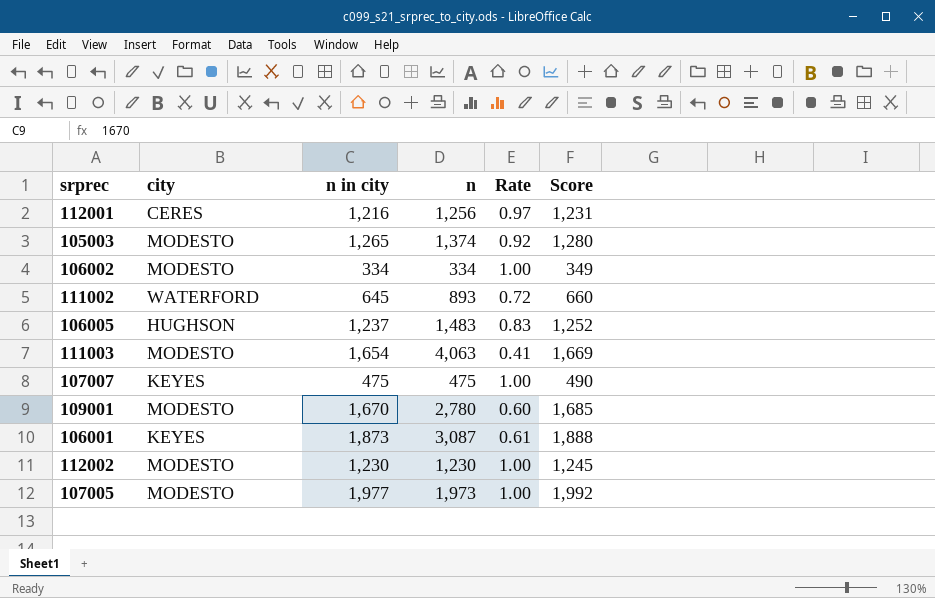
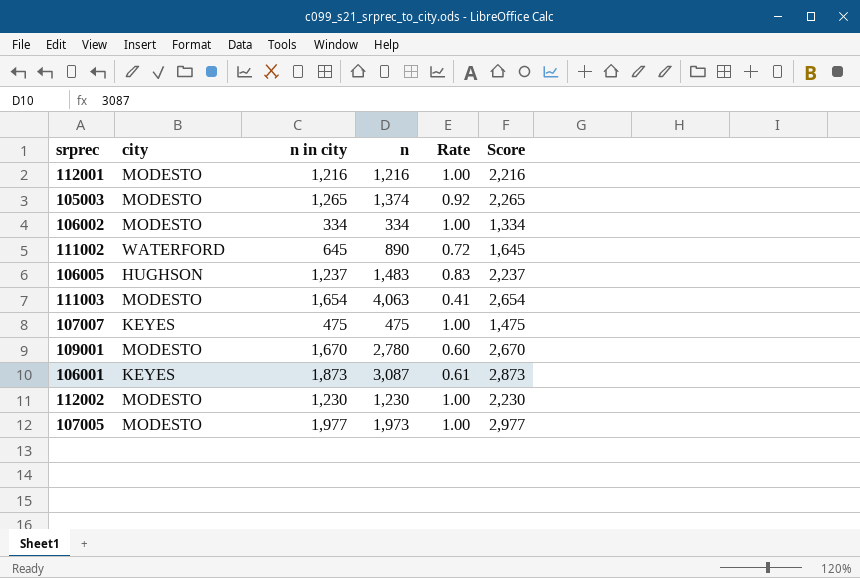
column Score | formula: [n in city] + 15 -> [n in city] + 1000
112001 | city: CERES -> MODESTO
112001 | n: 1,256 -> 1,216
112001 | Rate: 0.97 -> 1.00
111002 | n: 893 -> 890

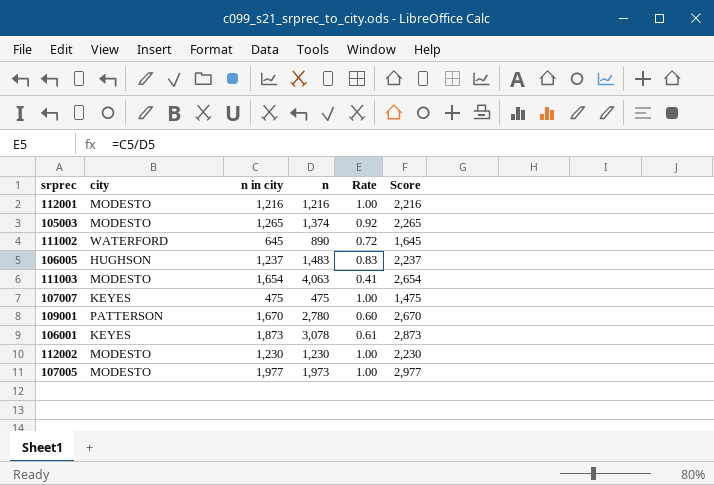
row 106002: MODESTO | 334 | 334 | 1.00 | 1,334 -> none
109001 | city: MODESTO -> PATTERSON
106001 | n: 3,087 -> 3,078

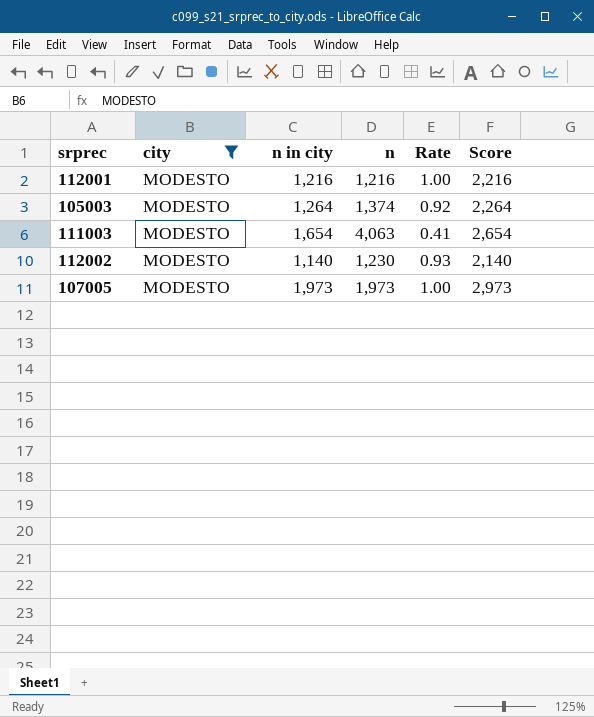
filter: none -> city = MODESTO
105003 | n in city: 1,265 -> 1,264
105003 | Score: 2,265 -> 2,264
112002 | n in city: 1,230 -> 1,140
112002 | Rate: 1.00 -> 0.93
112002 | Score: 2,230 -> 2,140
107005 | n in city: 1,977 -> 1,973
107005 | Score: 2,977 -> 2,973

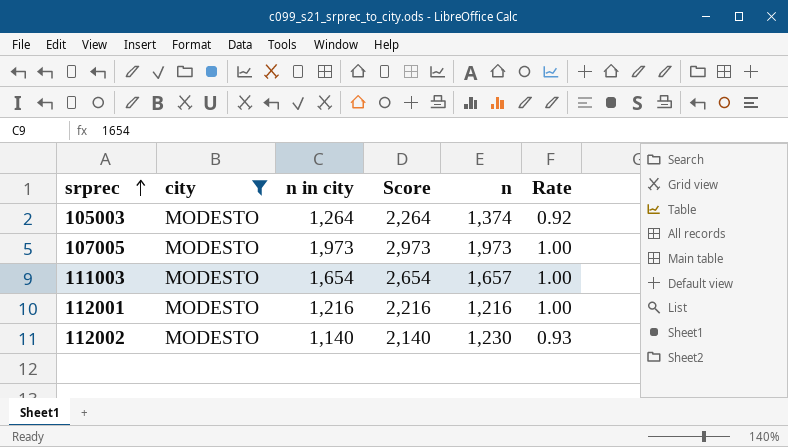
row order: none -> srprec ascending
column Score | position: 6 -> 4
111003 | n: 4,063 -> 1,657
111003 | Rate: 0.41 -> 1.00

